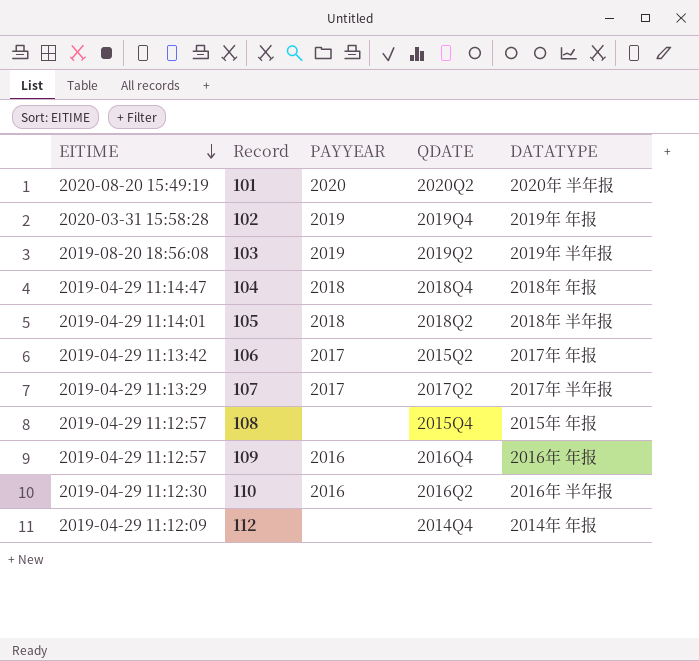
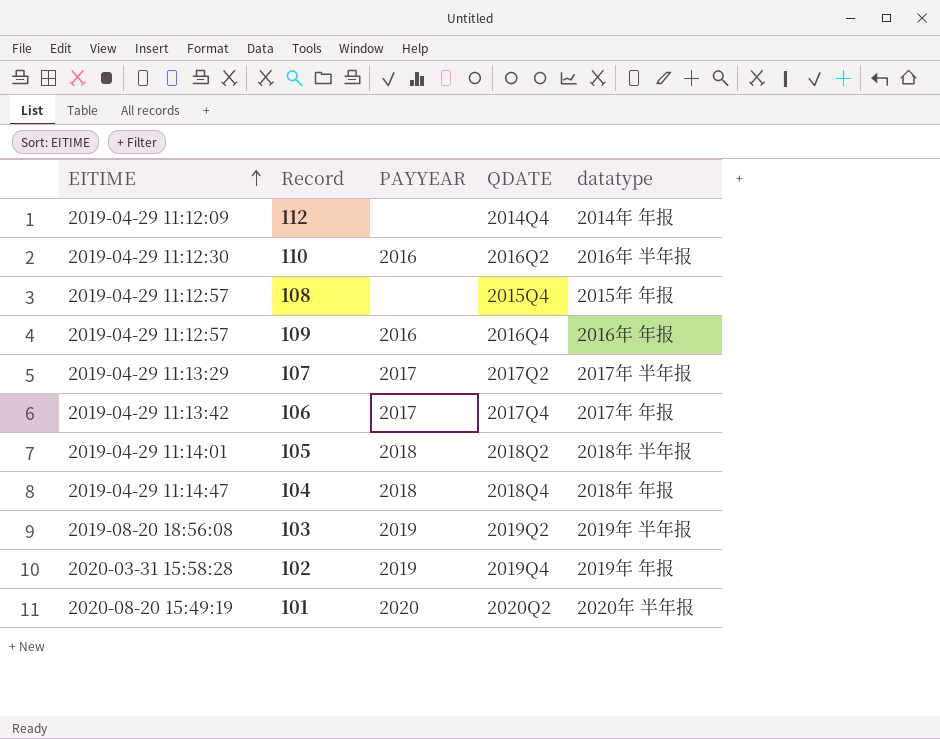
row order: EITIME descending -> EITIME ascending
column name: DATATYPE -> datatype
106 | QDATE: 2015Q2 -> 2017Q4

